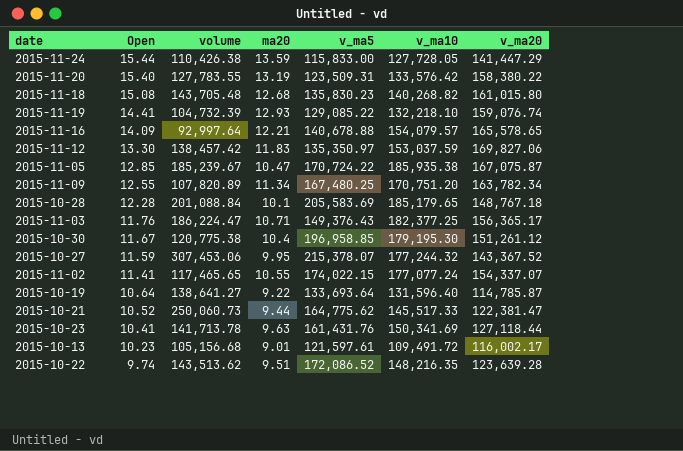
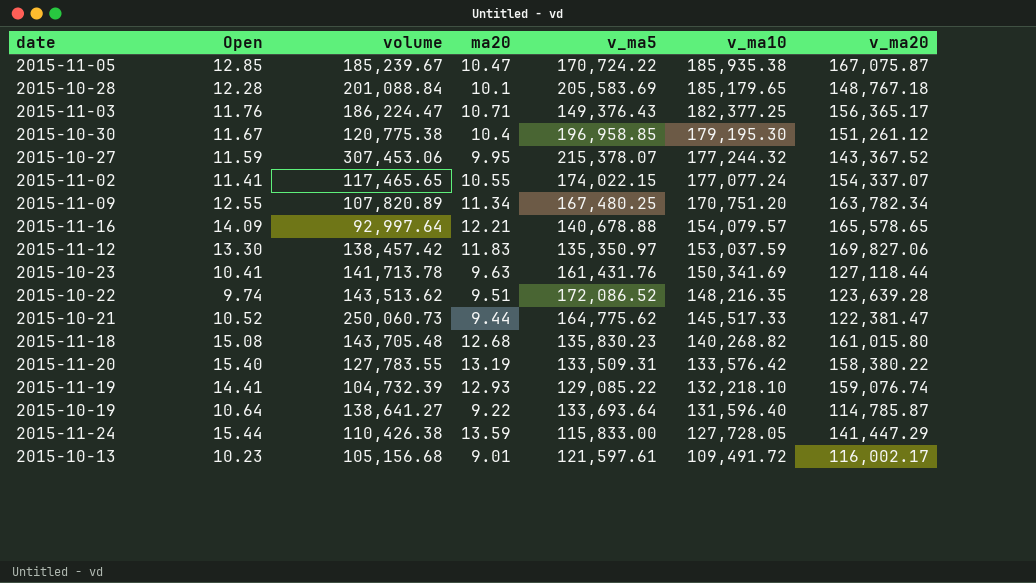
row order: Open descending -> v_ma10 descending
2015-11-20 | v_ma5: 123,509.31 -> 133,509.31

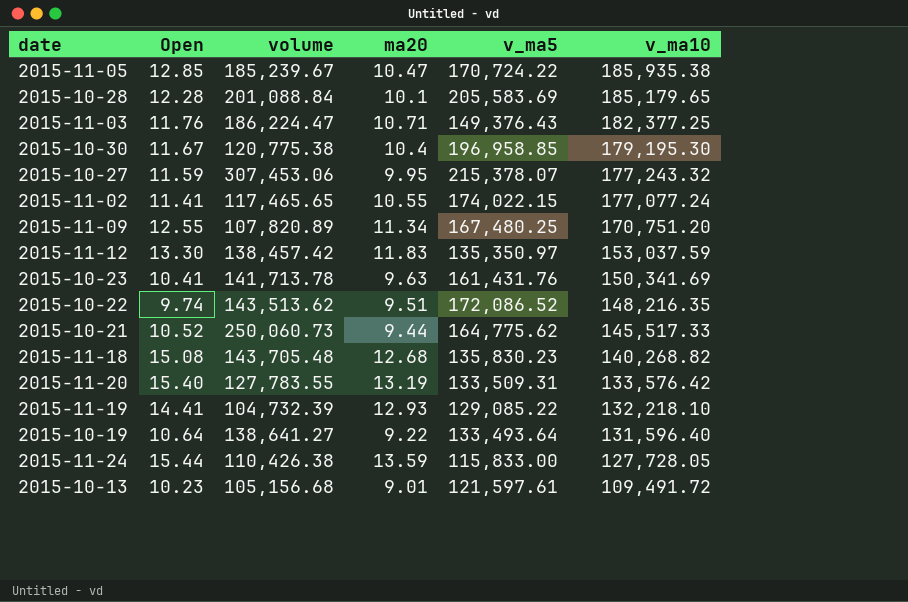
column v_ma20 | position: 7 -> none
row 2015-11-16: 14.09 | 92,997.64 | 12.21 | 140,678.88 | 154,079.57 | 165,578.65 -> none
2015-10-27 | v_ma10: 177,244.32 -> 177,243.32
2015-10-19 | v_ma5: 133,693.64 -> 133,493.64

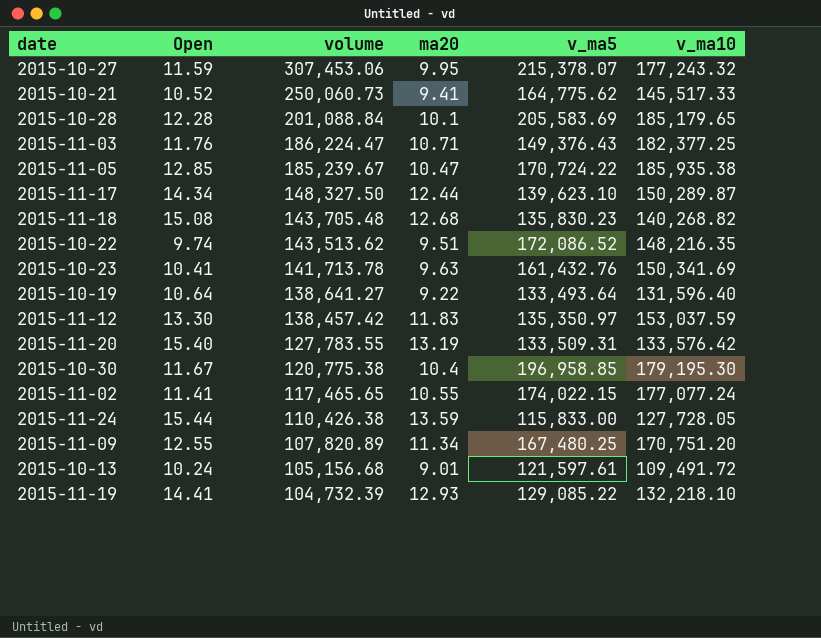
row order: v_ma10 descending -> volume descending
2015-10-21 | ma20: 9.44 -> 9.41
row 2015-11-17: none -> 14.34 | 148,327.50 | 12.44 | 139,623.10 | 150,289.87
2015-10-23 | v_ma5: 161,431.76 -> 161,432.76
2015-10-13 | Open: 10.23 -> 10.24

